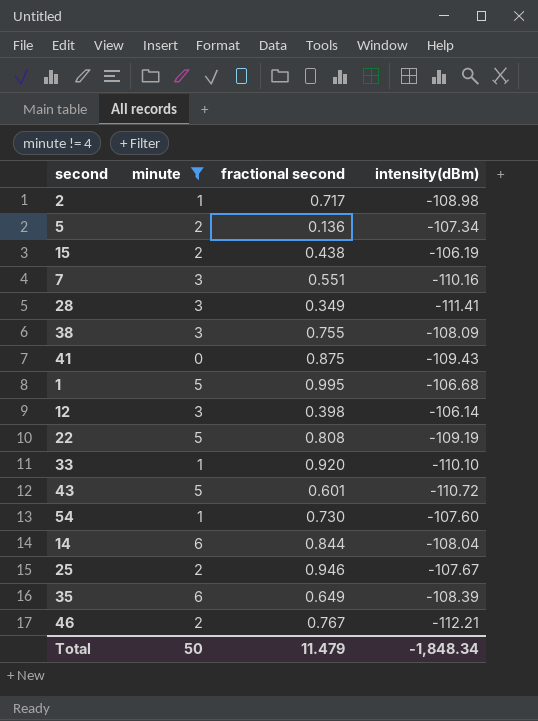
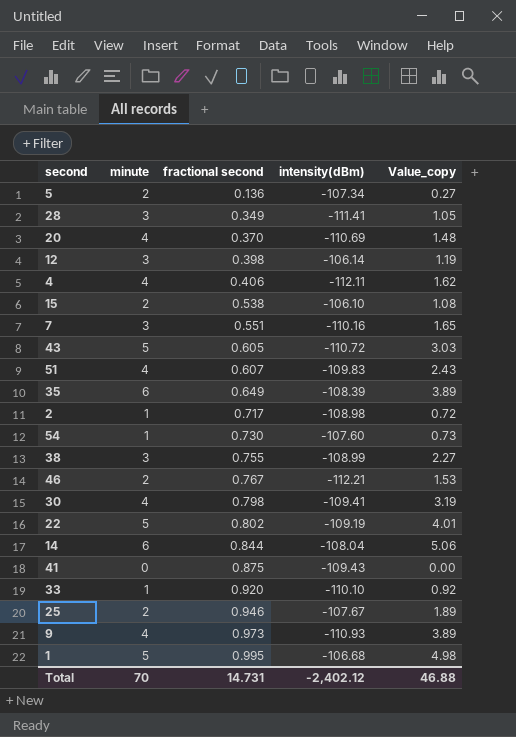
filter: minute != 4 -> none
row order: none -> fractional second ascending
column Value_copy | formula: none -> [minute] * [fractional second]
15 | fractional second: 0.438 -> 0.538
15 | intensity(dBm): -106.19 -> -106.10
43 | fractional second: 0.601 -> 0.605
38 | intensity(dBm): -108.09 -> -108.99
22 | fractional second: 0.808 -> 0.802
Total | minute: 50 -> 70
Total | fractional second: 11.479 -> 14.731
Total | intensity(dBm): -1,848.34 -> -2,402.12

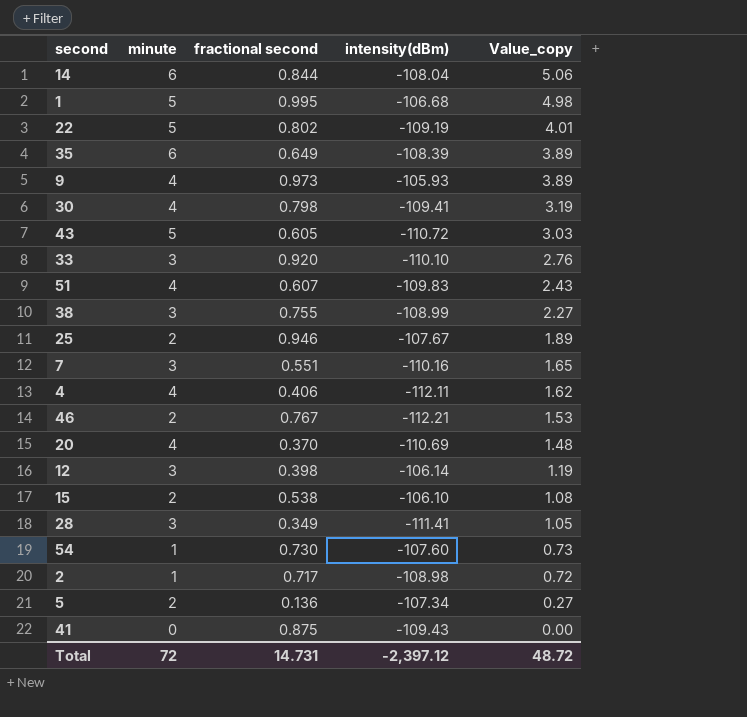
row order: fractional second ascending -> Value_copy descending
9 | intensity(dBm): -110.93 -> -105.93
33 | minute: 1 -> 3
33 | Value_copy: 0.92 -> 2.76
Total | minute: 70 -> 72
Total | intensity(dBm): -2,402.12 -> -2,397.12
Total | Value_copy: 46.88 -> 48.72

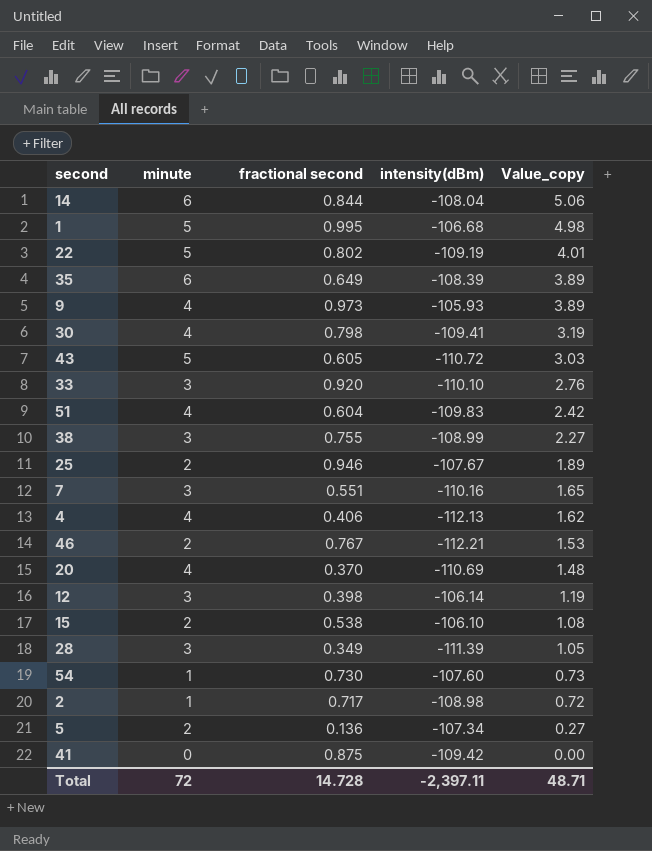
51 | fractional second: 0.607 -> 0.604
51 | Value_copy: 2.43 -> 2.42
4 | intensity(dBm): -112.11 -> -112.13
28 | intensity(dBm): -111.41 -> -111.39
41 | intensity(dBm): -109.43 -> -109.42
Total | fractional second: 14.731 -> 14.728
Total | intensity(dBm): -2,397.12 -> -2,397.11
Total | Value_copy: 48.72 -> 48.71

